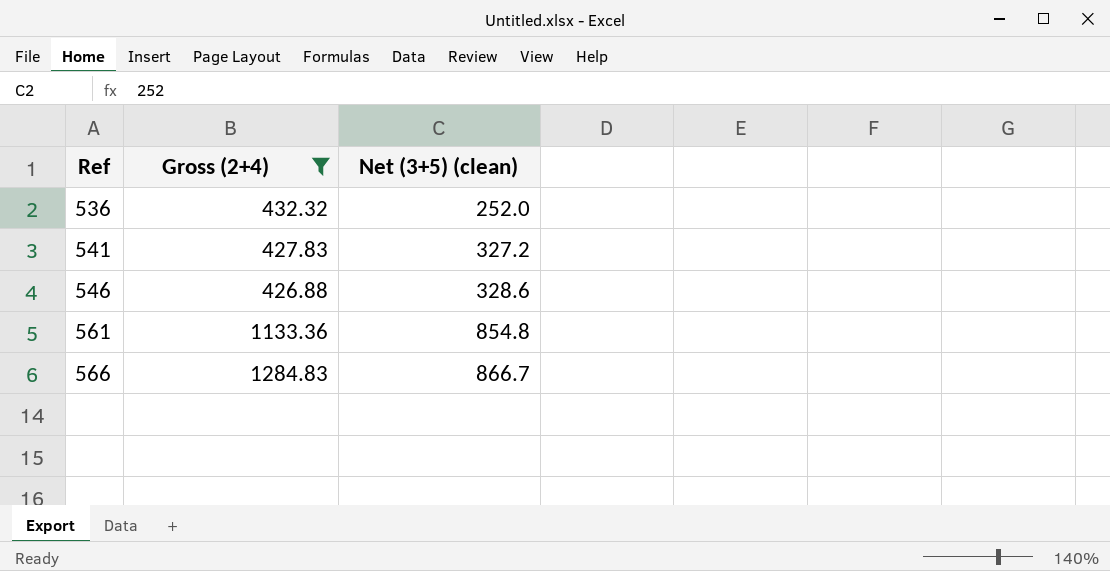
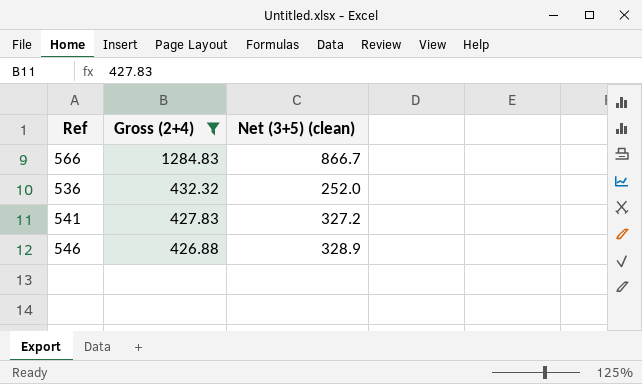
row order: Ref ascending -> Gross (2+4) descending
row 561: 1133.36 | 854.8 -> none
546 | Net (3+5) (clean): 328.6 -> 328.9

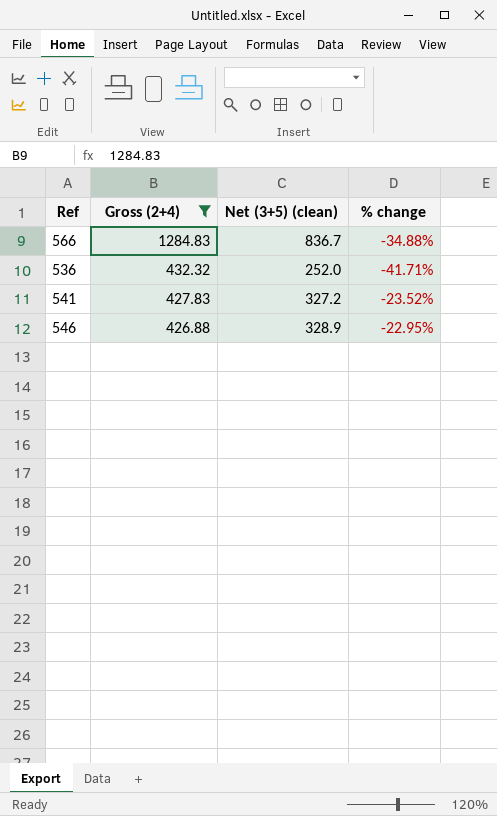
column % change | formula: none -> ([Net (3+5) (clean)] - [Gross (2+4)]) / [Gross (2+4)]
566 | Net (3+5) (clean): 866.7 -> 836.7

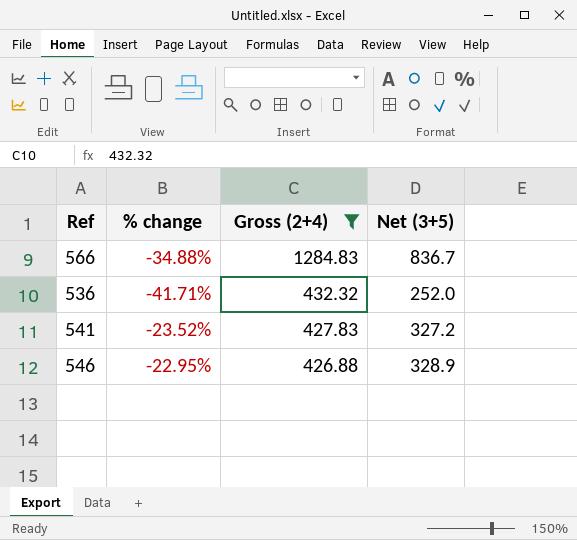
column % change | position: 4 -> 2
column name: Net (3+5) (clean) -> Net (3+5)

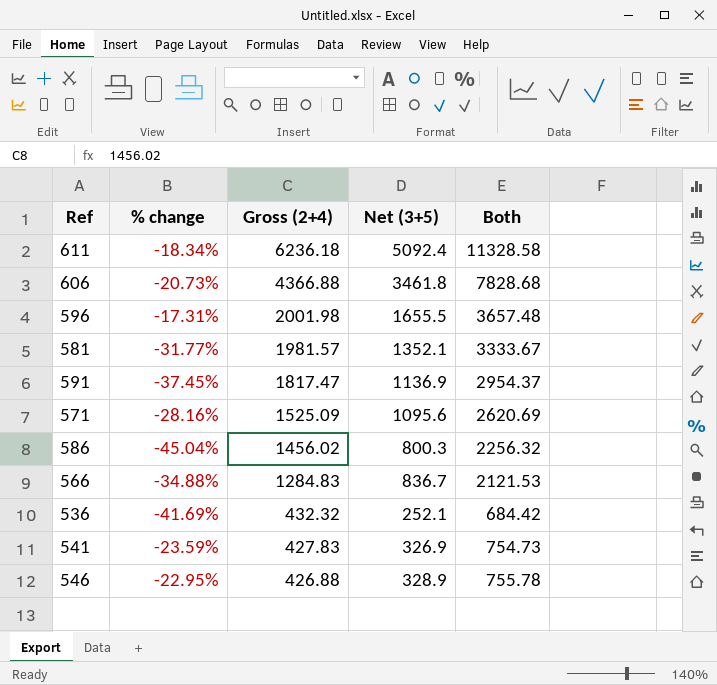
filter: Gross (2+4) <= 1284.83 -> none
column Both | formula: none -> [Gross (2+4)] + [Net (3+5)]
536 | % change: -41.71% -> -41.69%
536 | Net (3+5): 252.0 -> 252.1
541 | % change: -23.52% -> -23.59%
541 | Net (3+5): 327.2 -> 326.9

